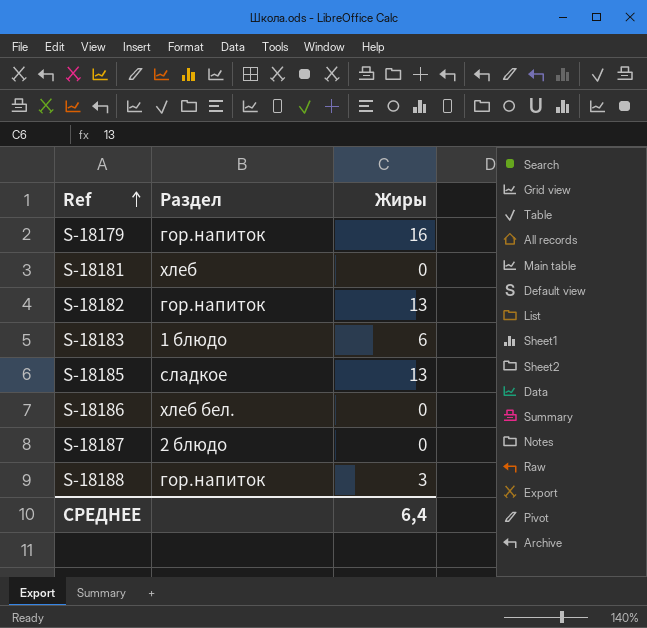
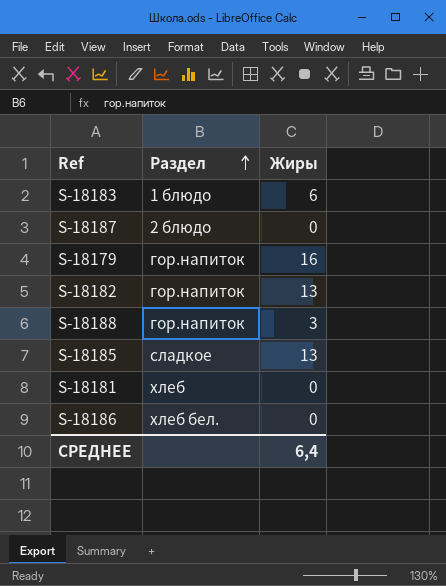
row order: Ref ascending -> Раздел ascending

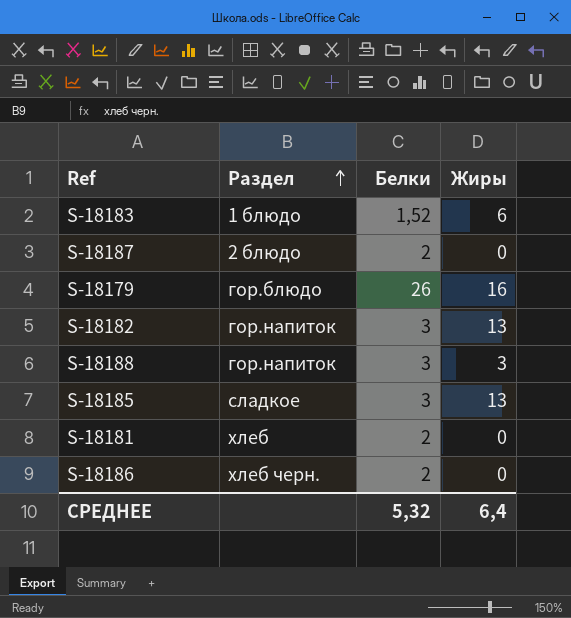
column Белки | position: none -> 3
S-18179 | Раздел: гор.напиток -> гор.блюдо
S-18186 | Раздел: хлеб бел. -> хлеб черн.

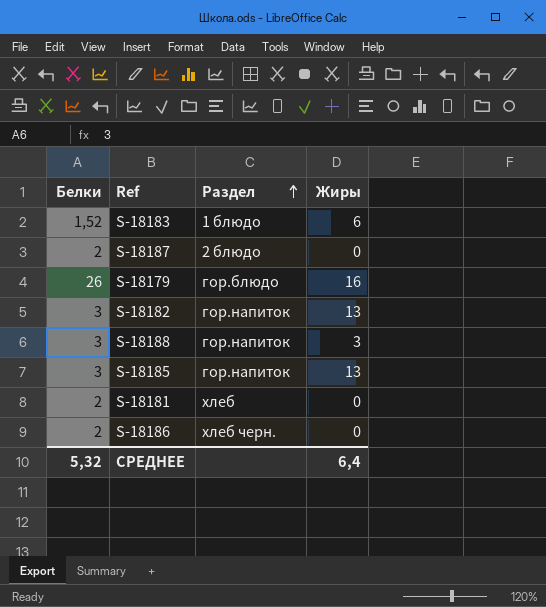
column Белки | position: 3 -> 1
S-18185 | Раздел: сладкое -> гор.напиток

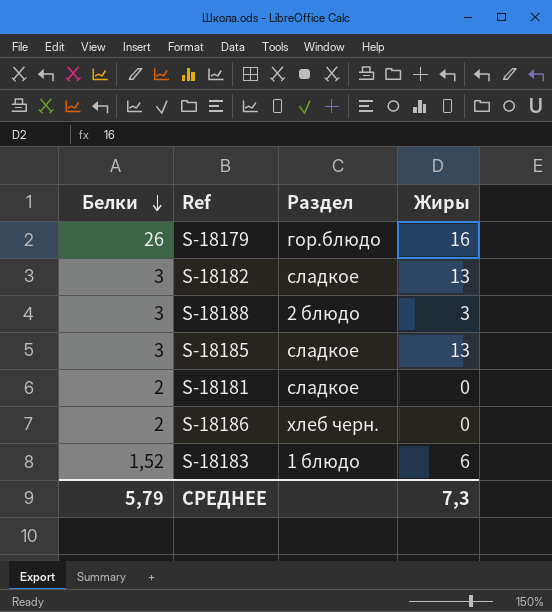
row order: Раздел ascending -> Белки descending
row S-18187: 2 | 2 блюдо | 0 -> none
S-18182 | Раздел: гор.напиток -> сладкое
S-18188 | Раздел: гор.напиток -> 2 блюдо
S-18185 | Раздел: гор.напиток -> сладкое
S-18181 | Раздел: хлеб -> сладкое
СРЕДНЕЕ | Белки: 5,32 -> 5,79
СРЕДНЕЕ | Жиры: 6,4 -> 7,3

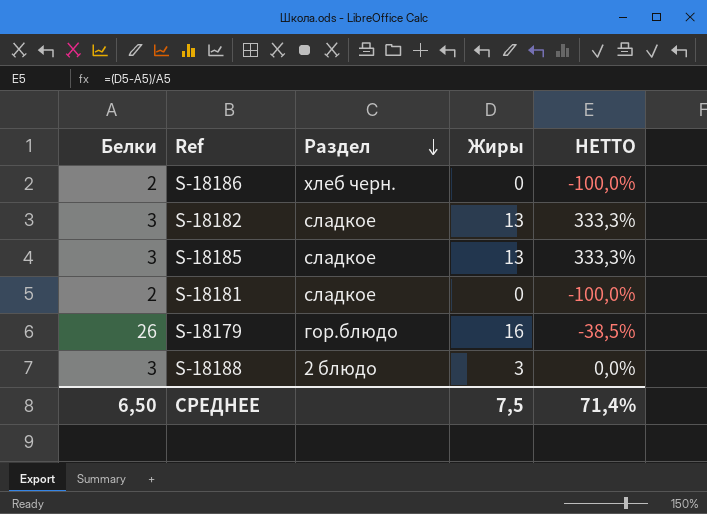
row order: Белки descending -> Раздел descending
column НЕТТО | formula: none -> ([Жиры] - [Белки]) / [Белки]
row S-18183: 1,52 | 1 блюдо | 6 -> none
СРЕДНЕЕ | Белки: 5,79 -> 6,50
СРЕДНЕЕ | Жиры: 7,3 -> 7,5

